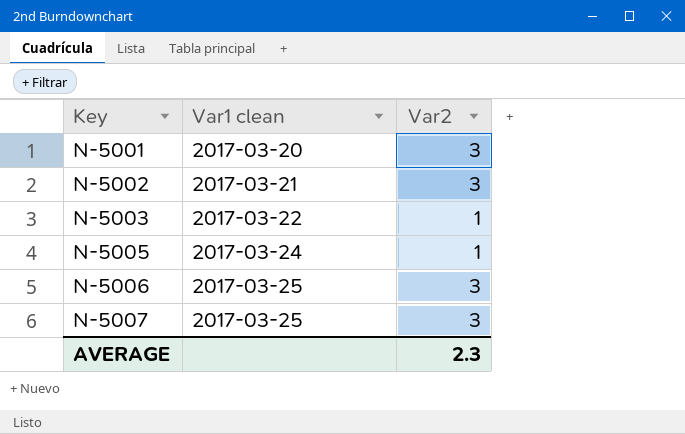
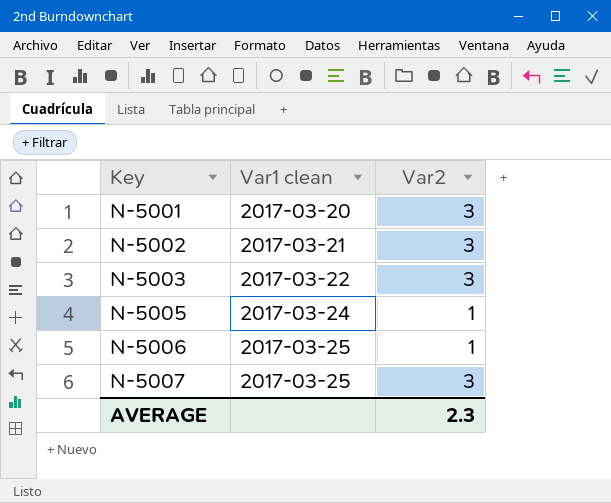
N-5003 | Var2: 1 -> 3
N-5006 | Var2: 3 -> 1

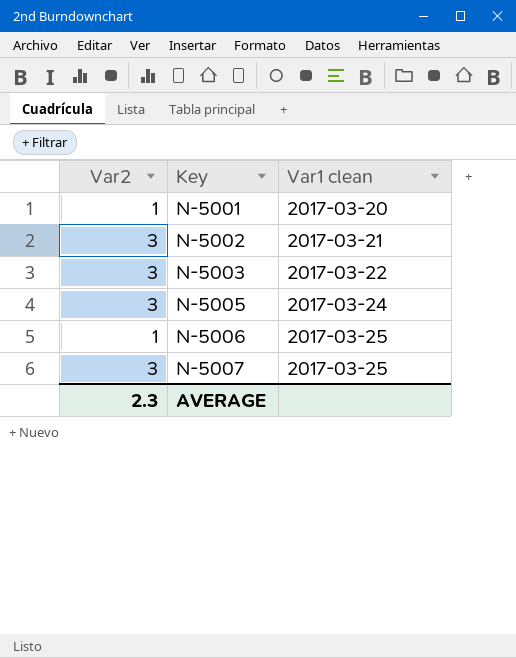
column Var2 | position: 3 -> 1
N-5001 | Var2: 3 -> 1
N-5005 | Var2: 1 -> 3

